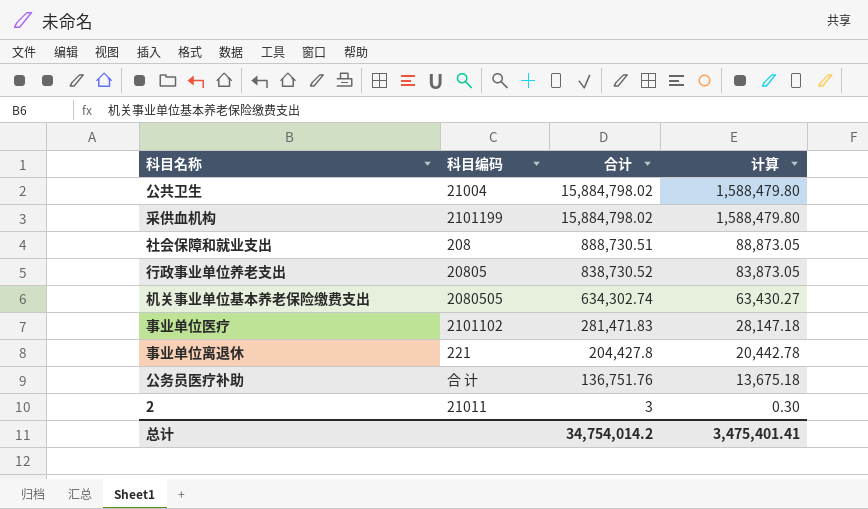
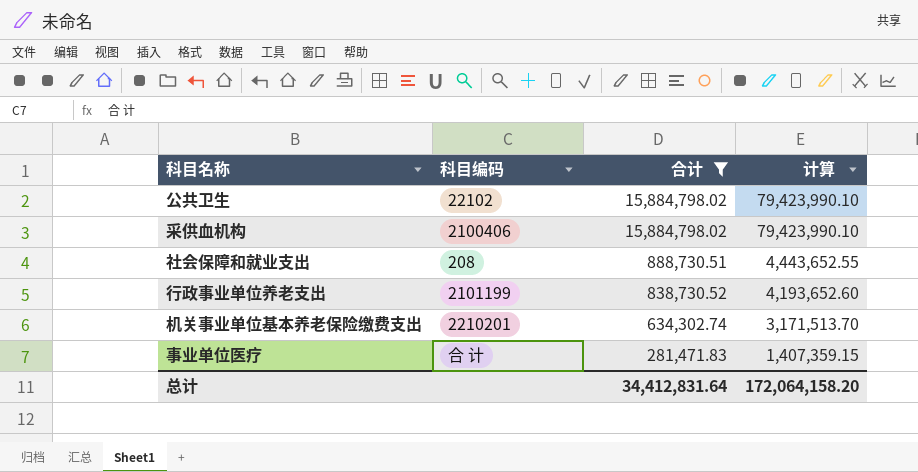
filter: none -> 合计 >= 281,471.83
column 计算 | formula: [合计] * 0.1 -> [合计] * 5
公共卫生 | 科目编码: 21004 -> 22102
采供血机构 | 科目编码: 2101199 -> 2100406
行政事业单位养老支出 | 科目编码: 20805 -> 2101199
机关事业单位基本养老保险缴费支出 | 科目编码: 2080505 -> 2210201
事业单位医疗 | 科目编码: 2101102 -> 合 计
总计 | 合计: 34,754,014.2 -> 34,412,831.64
总计 | 计算: 3,475,401.41 -> 172,064,158.20

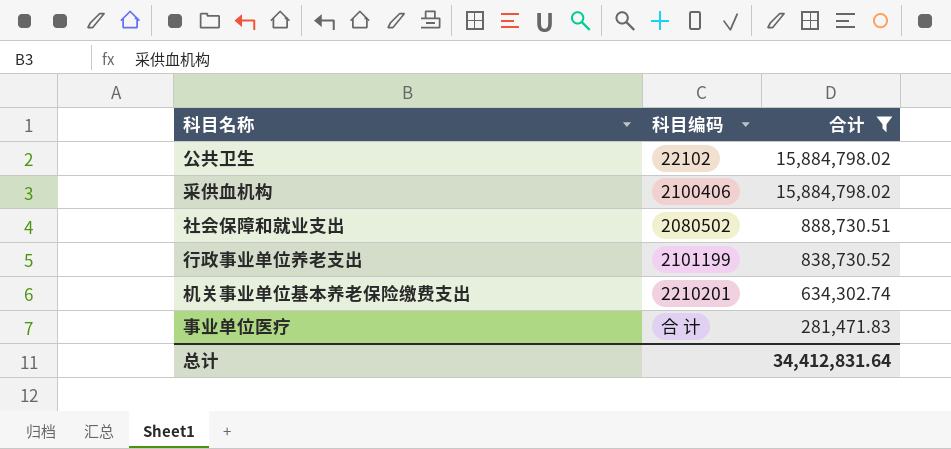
column 计算 | formula: [合计] * 5 -> none
社会保障和就业支出 | 科目编码: 208 -> 2080502

